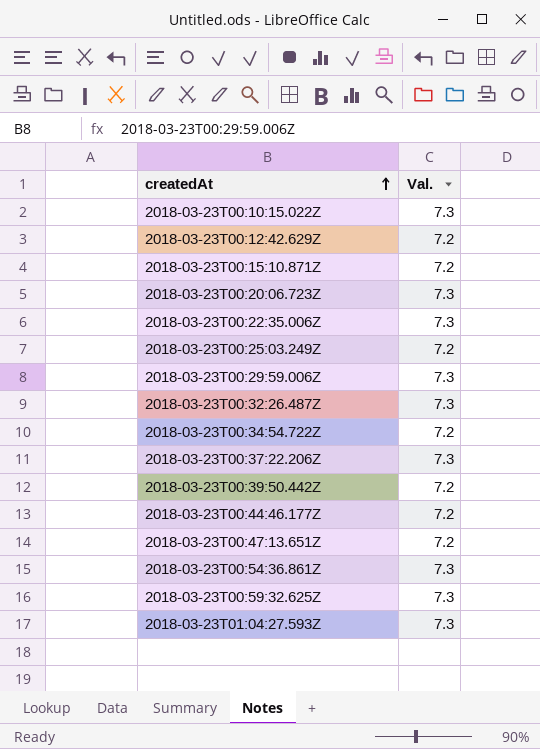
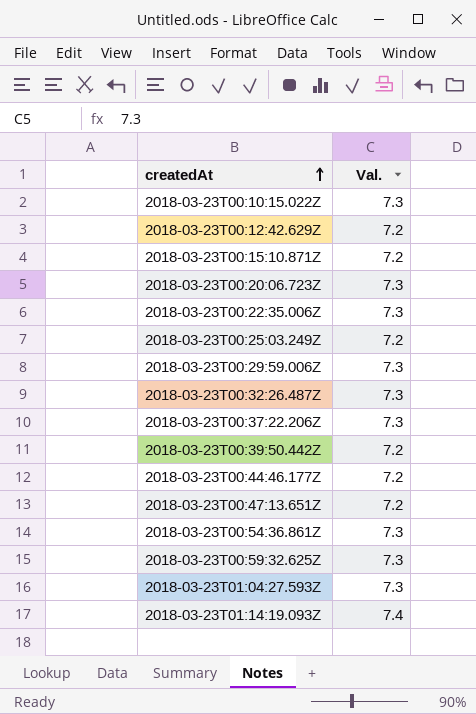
row 2018-03-23T00:34:54.722Z: 7.2 -> none
row 2018-03-23T01:14:19.093Z: none -> 7.4

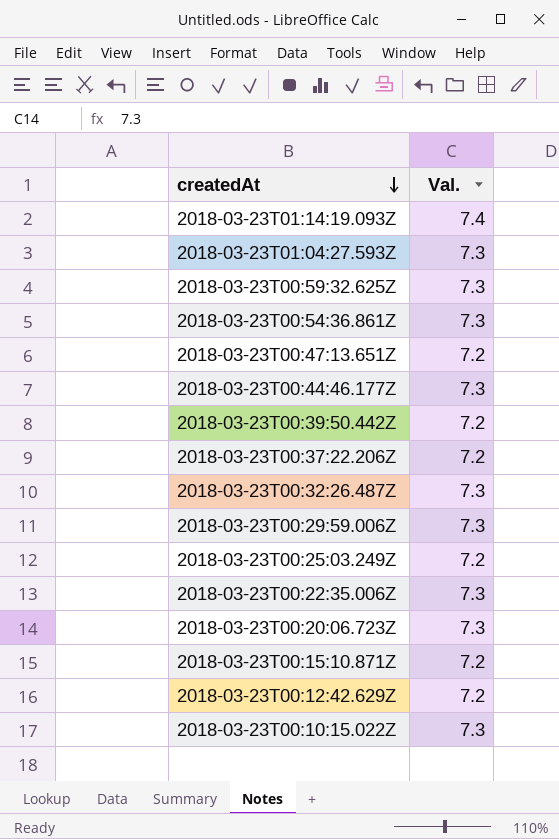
row order: createdAt ascending -> createdAt descending
2018-03-23T00:44:46.177Z | Val.: 7.2 -> 7.3
2018-03-23T00:37:22.206Z | Val.: 7.3 -> 7.2

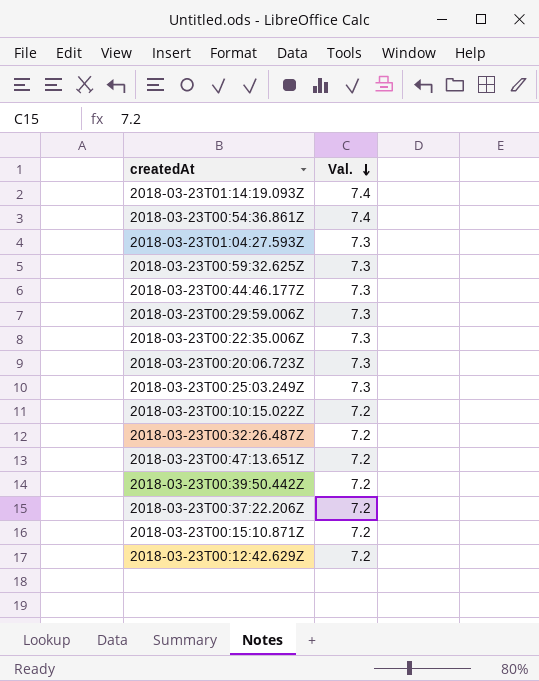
row order: createdAt descending -> Val. descending
2018-03-23T00:54:36.861Z | Val.: 7.3 -> 7.4
2018-03-23T00:25:03.249Z | Val.: 7.2 -> 7.3
2018-03-23T00:10:15.022Z | Val.: 7.3 -> 7.2
2018-03-23T00:32:26.487Z | Val.: 7.3 -> 7.2

